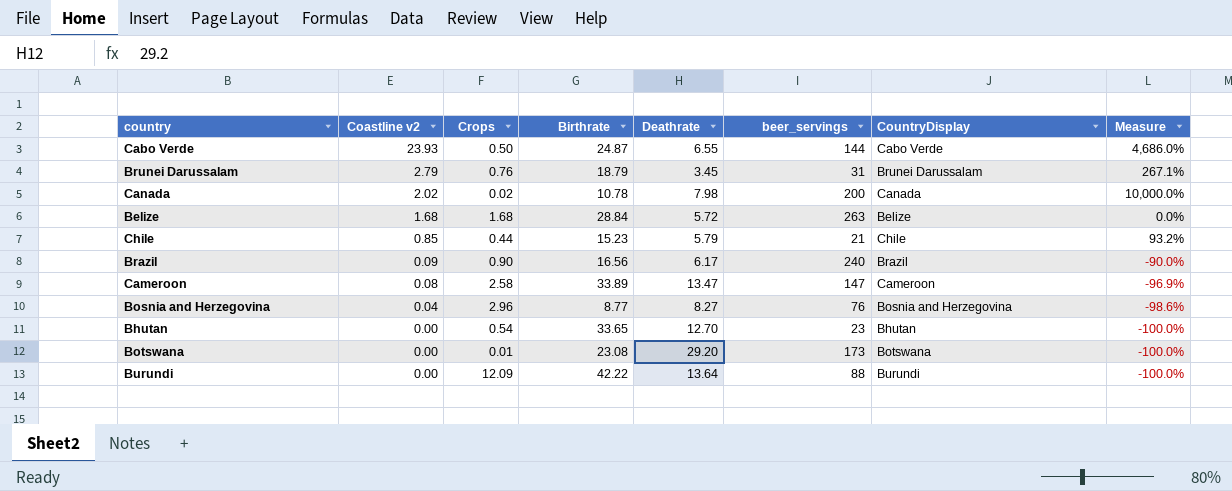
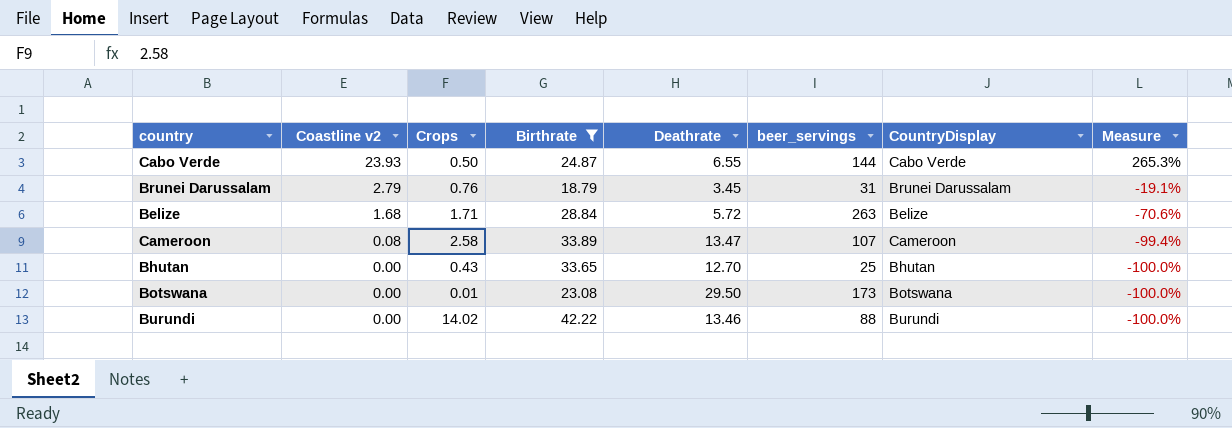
filter: none -> Birthrate >= 18.79
column Measure | formula: ([Coastline v2] - [Crops]) / [Crops] -> ([Coastline v2] - [Deathrate]) / [Deathrate]
Belize | Crops: 1.68 -> 1.71
Cameroon | beer_servings: 147 -> 107
Bhutan | Crops: 0.54 -> 0.43
Bhutan | beer_servings: 23 -> 25
Botswana | Deathrate: 29.20 -> 29.50
Burundi | Crops: 12.09 -> 14.02
Burundi | Deathrate: 13.64 -> 13.46

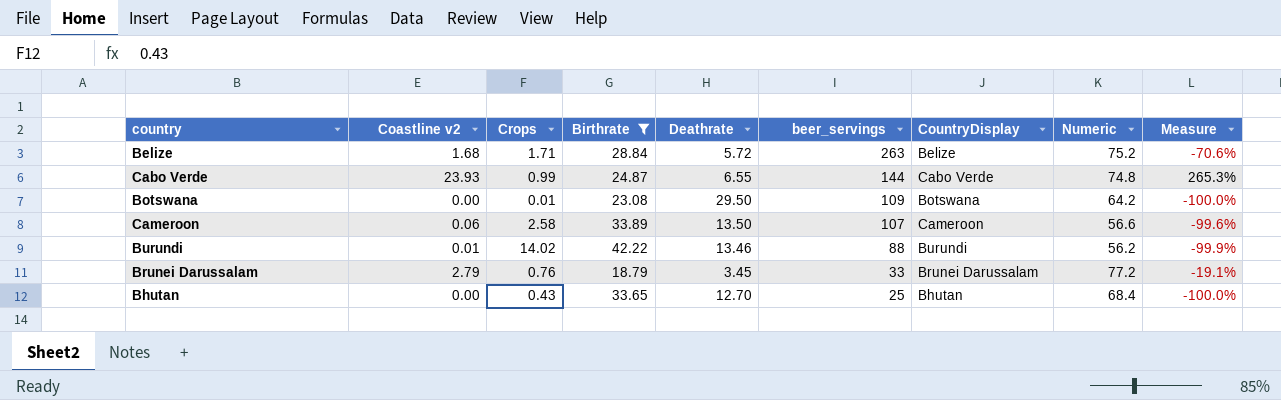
row order: Coastline v2 descending -> beer_servings descending
column Numeric | position: none -> 8
Cabo Verde | Crops: 0.50 -> 0.99
Botswana | beer_servings: 173 -> 109
Cameroon | Coastline v2: 0.08 -> 0.06
Cameroon | Deathrate: 13.47 -> 13.50
Cameroon | Measure: -99.4% -> -99.6%
Burundi | Coastline v2: 0.00 -> 0.01
Burundi | Measure: -100.0% -> -99.9%
Brunei Darussalam | beer_servings: 31 -> 33

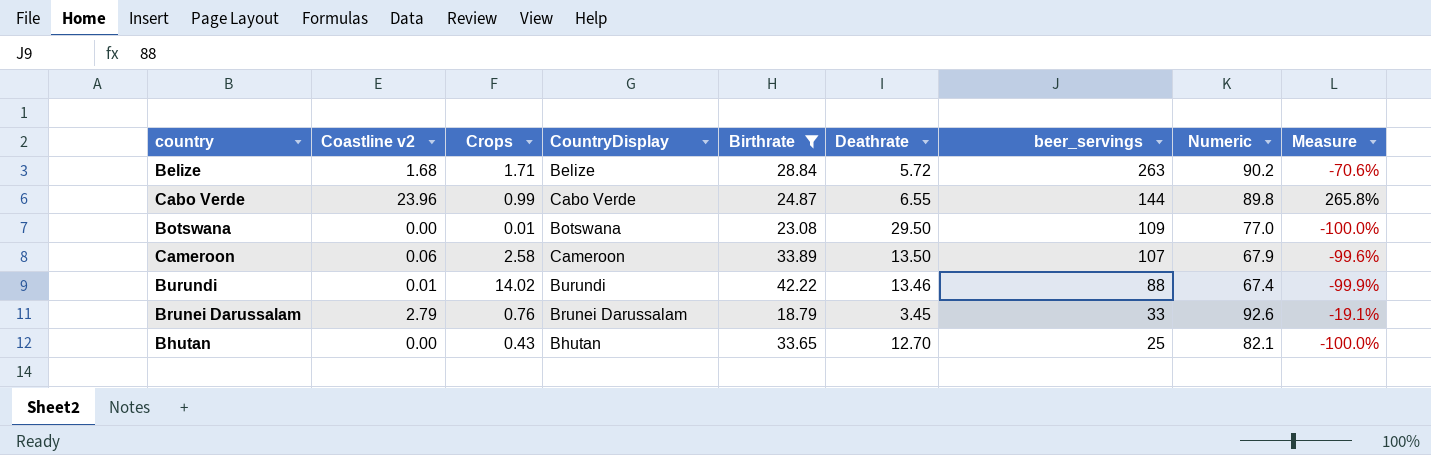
column CountryDisplay | position: 7 -> 4
Belize | Numeric: 75.2 -> 90.2
Cabo Verde | Coastline v2: 23.93 -> 23.96
Cabo Verde | Numeric: 74.8 -> 89.8
Cabo Verde | Measure: 265.3% -> 265.8%
Botswana | Numeric: 64.2 -> 77.0
Cameroon | Numeric: 56.6 -> 67.9
Burundi | Numeric: 56.2 -> 67.4
Brunei Darussalam | Numeric: 77.2 -> 92.6
Bhutan | Numeric: 68.4 -> 82.1

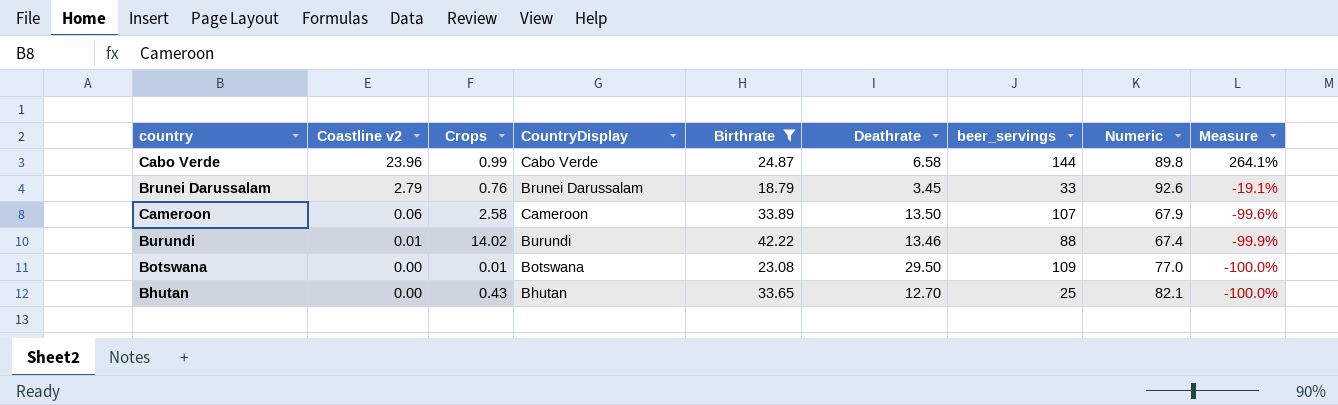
row order: beer_servings descending -> Coastline v2 descending
row Belize: 1.68 | 1.71 | Belize | 28.84 | 5.72 | 263 | 90.2 | -70.6% -> none
Cabo Verde | Deathrate: 6.55 -> 6.58
Cabo Verde | Measure: 265.8% -> 264.1%

